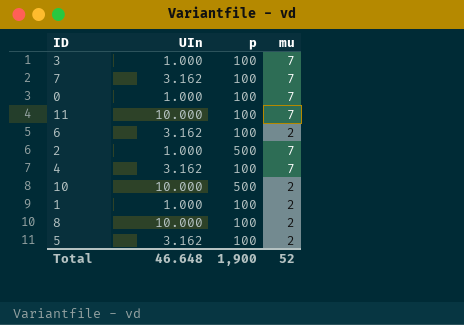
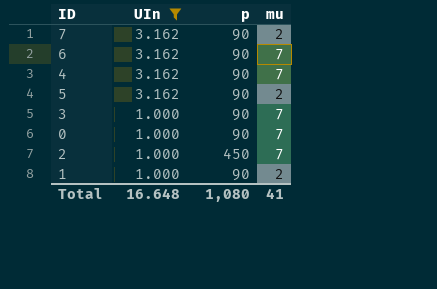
filter: none -> UIn != 10.000
row order: none -> UIn descending
7 | p: 100 -> 90
7 | mu: 7 -> 2
6 | p: 100 -> 90
6 | mu: 2 -> 7
4 | p: 100 -> 90
5 | p: 100 -> 90
3 | p: 100 -> 90
0 | p: 100 -> 90
2 | p: 500 -> 450
1 | p: 100 -> 90
Total | UIn: 46.648 -> 16.648
Total | p: 1,900 -> 1,080
Total | mu: 52 -> 41

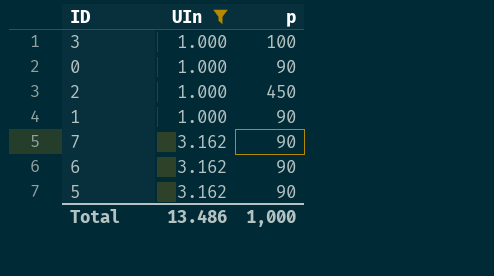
row order: UIn descending -> UIn ascending
column mu | position: 4 -> none
row 4: 3.162 | 90 | 7 -> none
3 | p: 90 -> 100
Total | UIn: 16.648 -> 13.486
Total | p: 1,080 -> 1,000

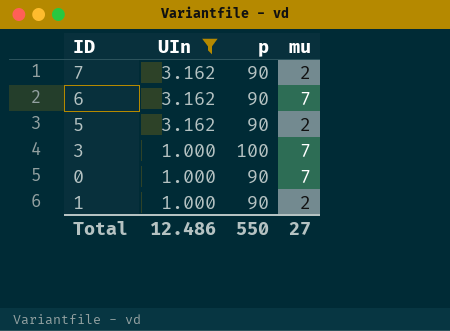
row order: UIn ascending -> UIn descending
column mu | position: none -> 4
row 2: 1.000 | 450 -> none
Total | UIn: 13.486 -> 12.486
Total | p: 1,000 -> 550

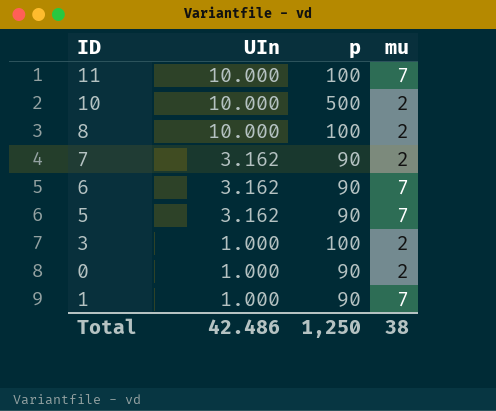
filter: UIn != 10.000 -> none
5 | mu: 2 -> 7
3 | mu: 7 -> 2
0 | mu: 7 -> 2
1 | mu: 2 -> 7
Total | UIn: 12.486 -> 42.486
Total | p: 550 -> 1,250
Total | mu: 27 -> 38

